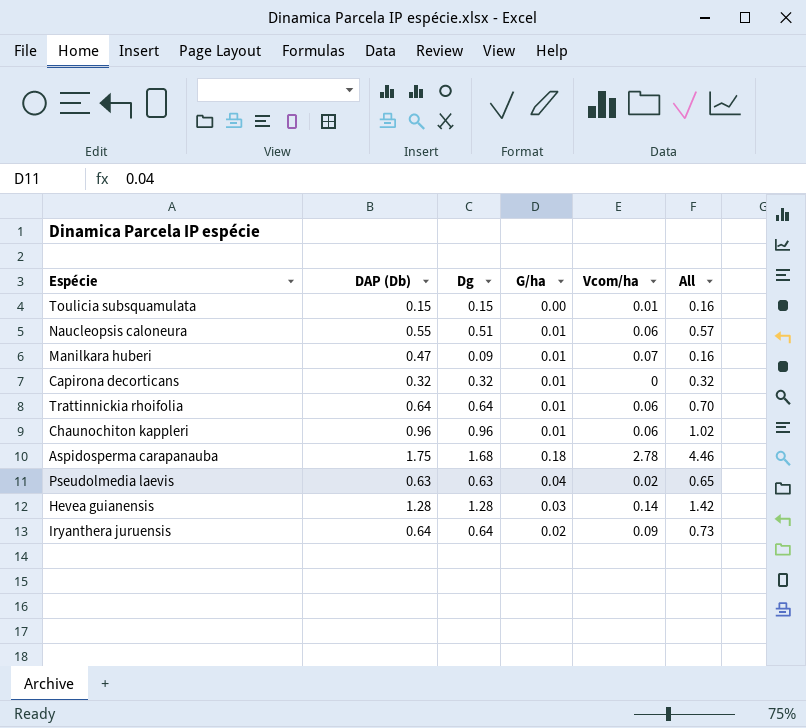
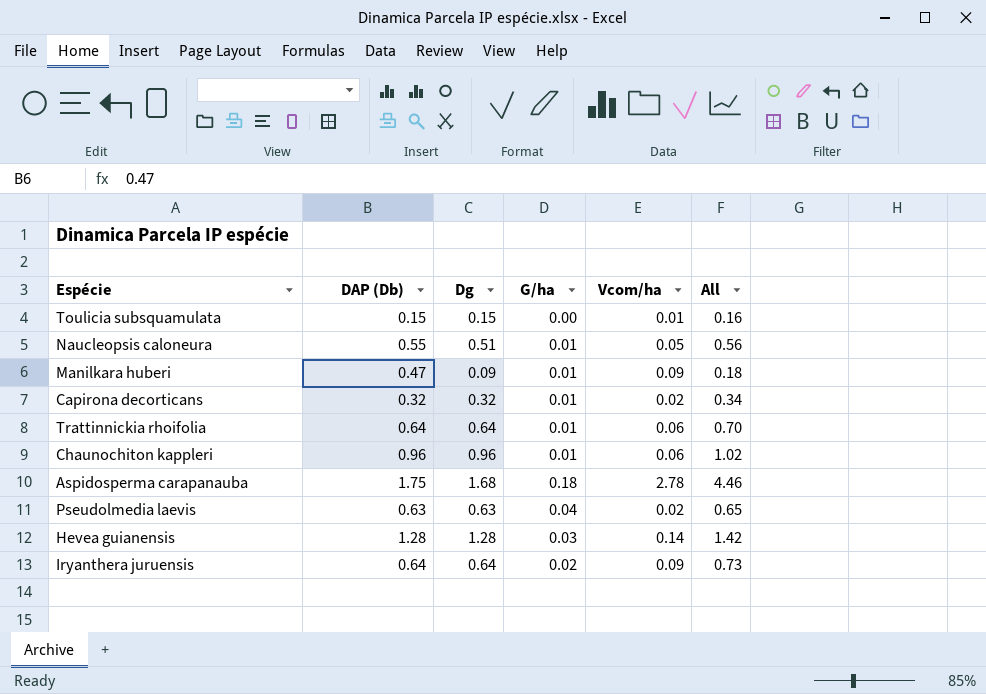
Naucleopsis caloneura | Vcom/ha: 0.06 -> 0.05
Naucleopsis caloneura | All: 0.57 -> 0.56
Manilkara huberi | Vcom/ha: 0.07 -> 0.09
Manilkara huberi | All: 0.16 -> 0.18
Capirona decorticans | Vcom/ha: 0 -> 0.02
Capirona decorticans | All: 0.32 -> 0.34

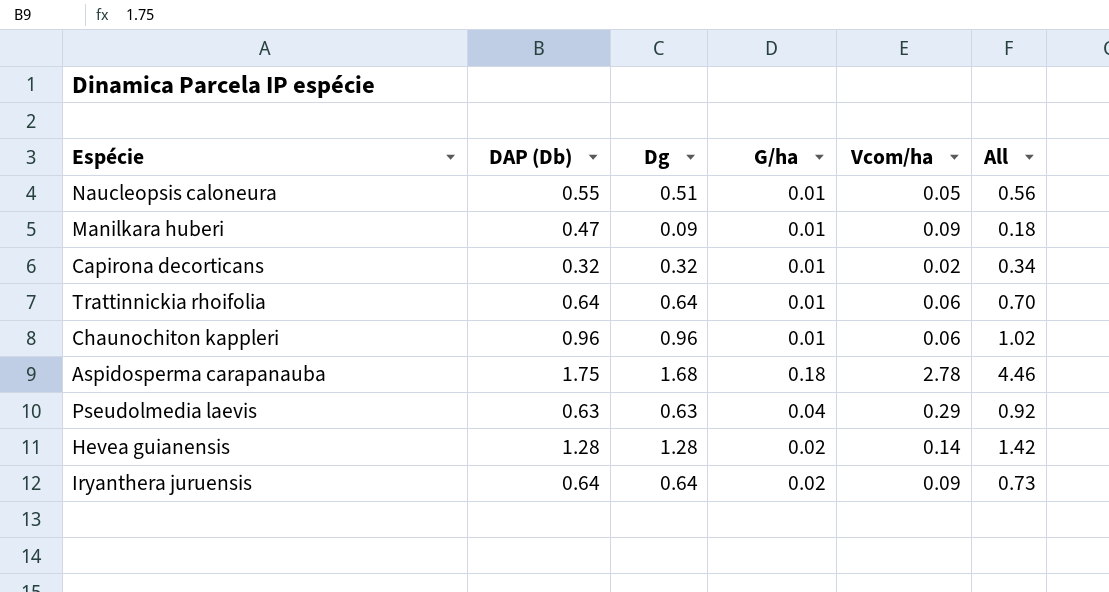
row Toulicia subsquamulata: 0.15 | 0.15 | 0.00 | 0.01 | 0.16 -> none
Pseudolmedia laevis | Vcom/ha: 0.02 -> 0.29
Pseudolmedia laevis | All: 0.65 -> 0.92
Hevea guianensis | G/ha: 0.03 -> 0.02

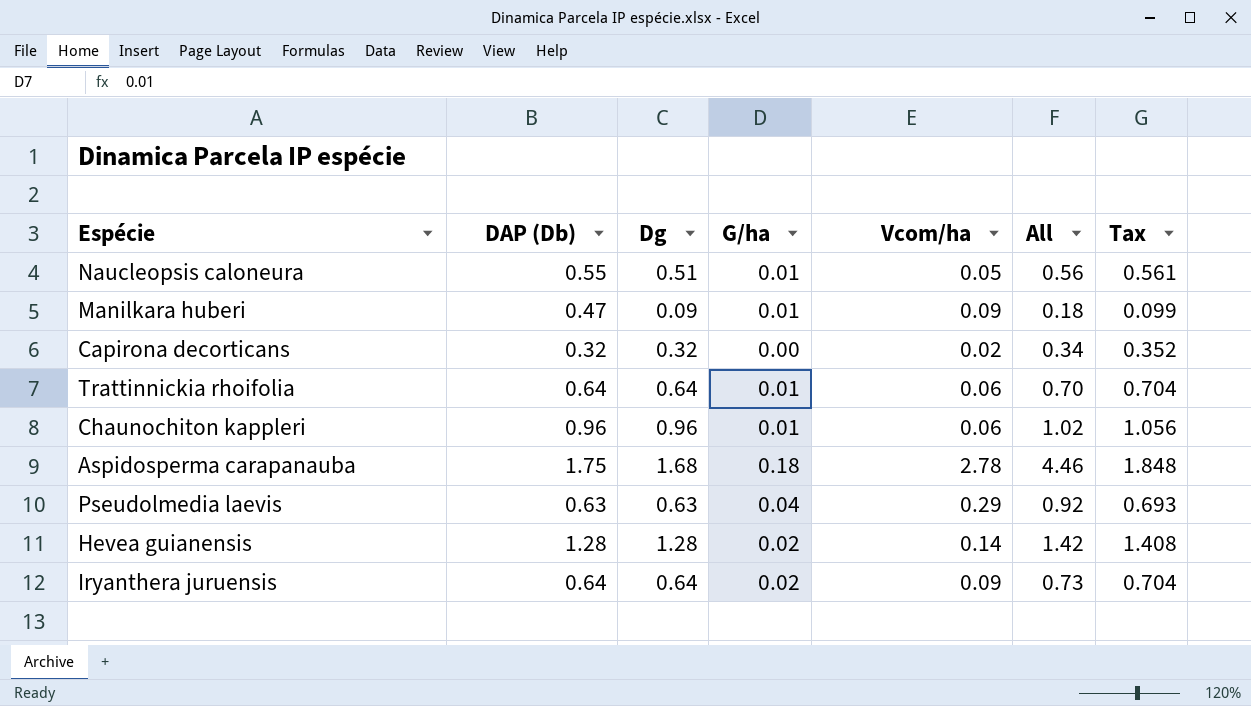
column Tax | formula: none -> [Dg] * 1.1
Capirona decorticans | G/ha: 0.01 -> 0.00

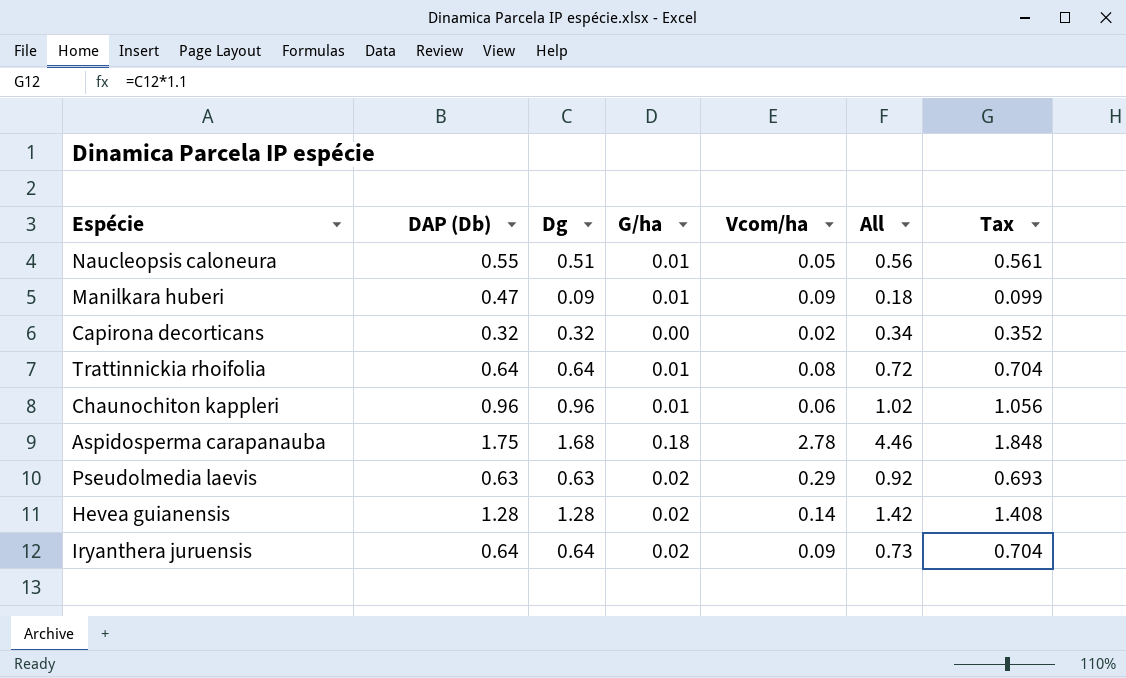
Trattinnickia rhoifolia | Vcom/ha: 0.06 -> 0.08
Trattinnickia rhoifolia | All: 0.70 -> 0.72
Pseudolmedia laevis | G/ha: 0.04 -> 0.02

